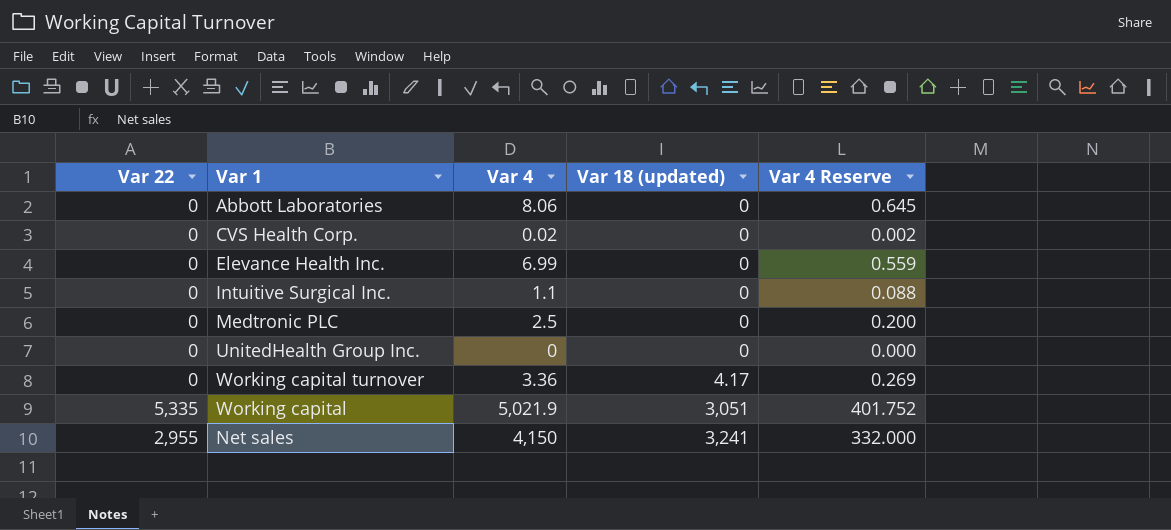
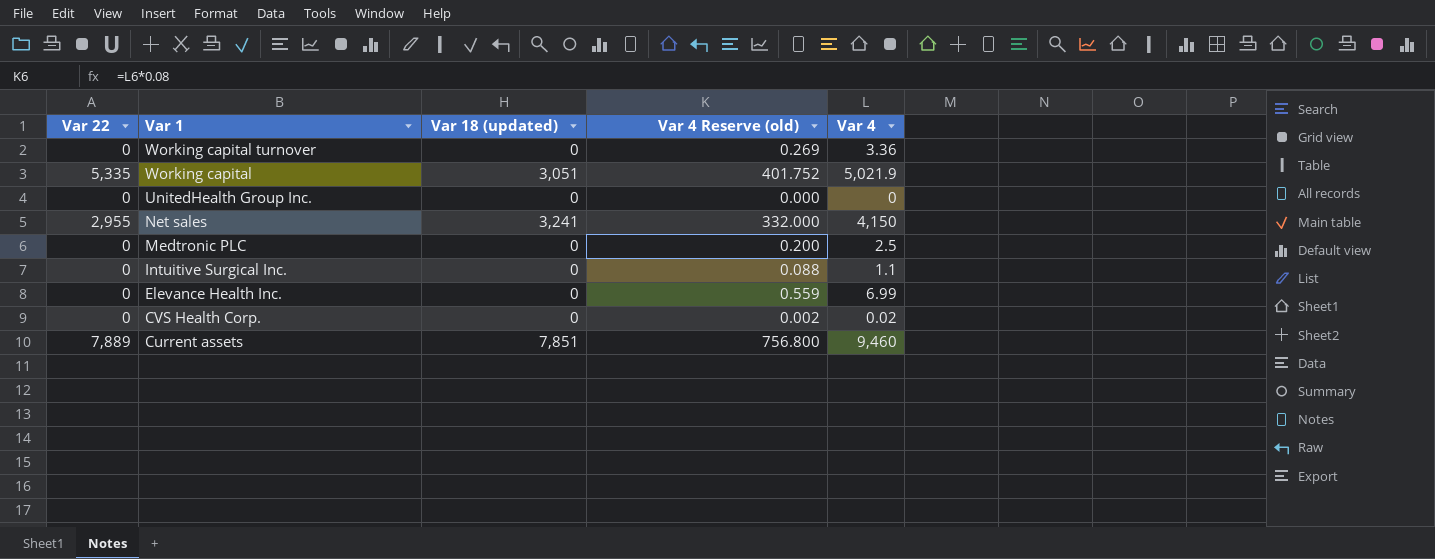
row order: Var 18 (updated) ascending -> Var 1 descending
column name: Var 4 Reserve -> Var 4 Reserve (old)
column Var 4 | position: 3 -> 5
row Abbott Laboratories: 0 | 8.06 | 0 | 0.645 -> none
Working capital turnover | Var 18 (updated): 4.17 -> 0
row Current assets: none -> 7,889 | 7,851 | 756.800 | 9,460

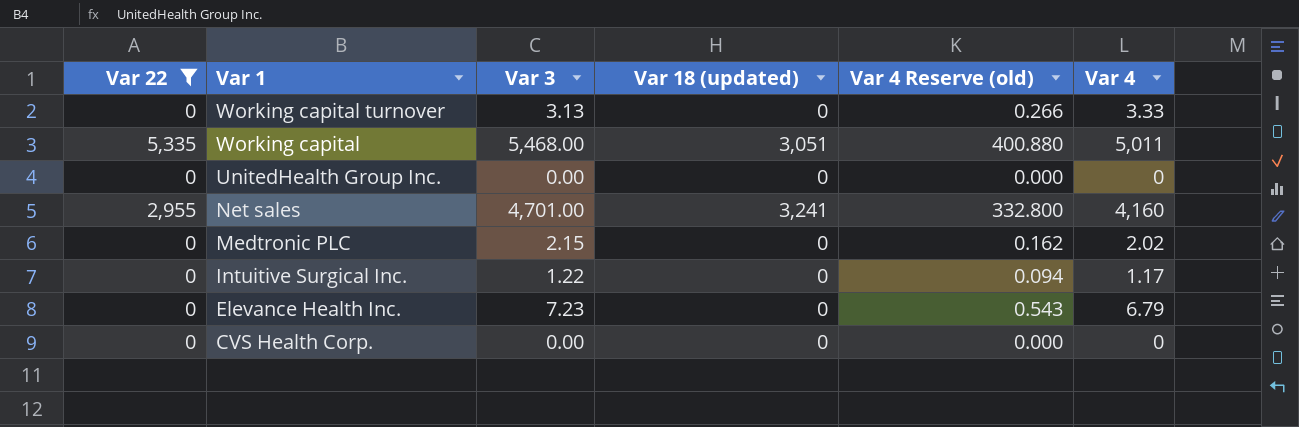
filter: none -> Var 22 != 7,889
column Var 3 | position: none -> 3
Working capital turnover | Var 4 Reserve (old): 0.269 -> 0.266
Working capital turnover | Var 4: 3.36 -> 3.33
Working capital | Var 4 Reserve (old): 401.752 -> 400.880
Working capital | Var 4: 5,021.9 -> 5,011
Net sales | Var 4 Reserve (old): 332.000 -> 332.800
Net sales | Var 4: 4,150 -> 4,160
Medtronic PLC | Var 4 Reserve (old): 0.200 -> 0.162
Medtronic PLC | Var 4: 2.5 -> 2.02
Intuitive Surgical Inc. | Var 4 Reserve (old): 0.088 -> 0.094
Intuitive Surgical Inc. | Var 4: 1.1 -> 1.17
Elevance Health Inc. | Var 4 Reserve (old): 0.559 -> 0.543
Elevance Health Inc. | Var 4: 6.99 -> 6.79
CVS Health Corp. | Var 4 Reserve (old): 0.002 -> 0.000
CVS Health Corp. | Var 4: 0.02 -> 0

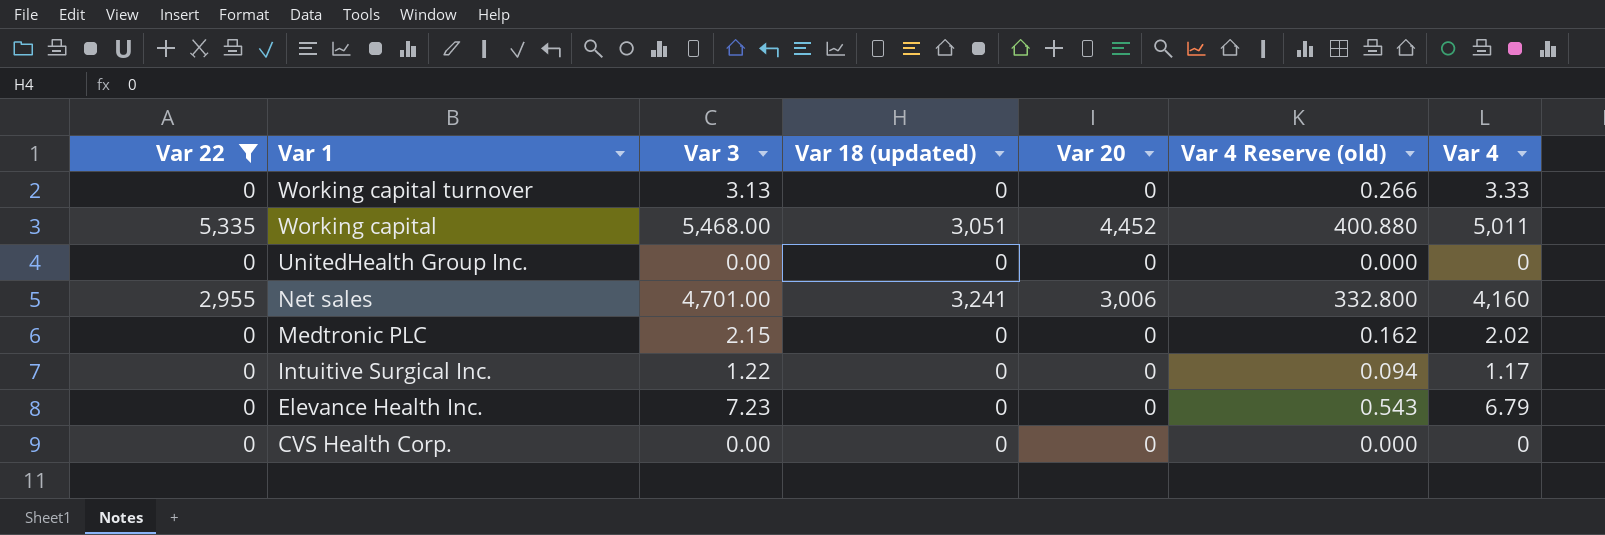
column Var 20 | position: none -> 5

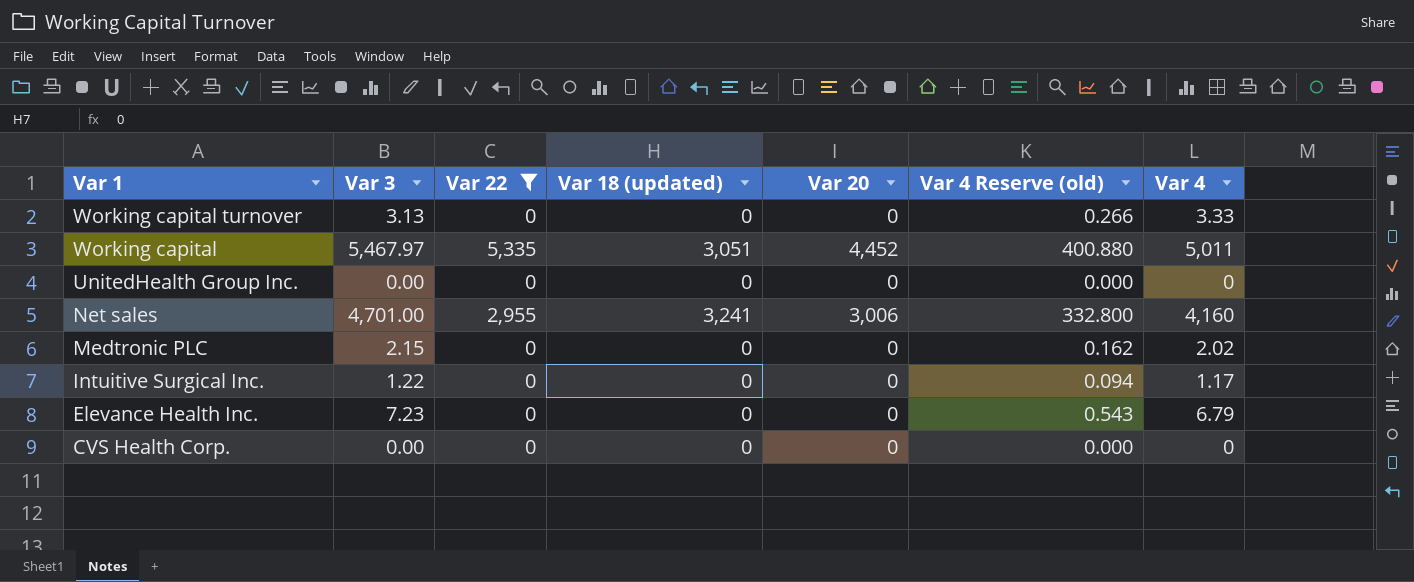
column Var 22 | position: 1 -> 3
Working capital | Var 3: 5,468.00 -> 5,467.97

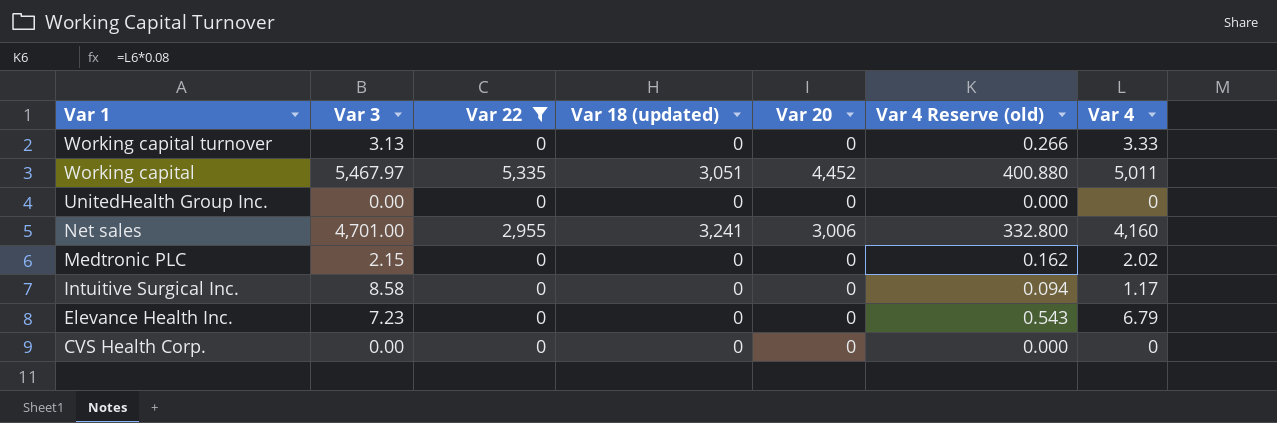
Intuitive Surgical Inc. | Var 3: 1.22 -> 8.58

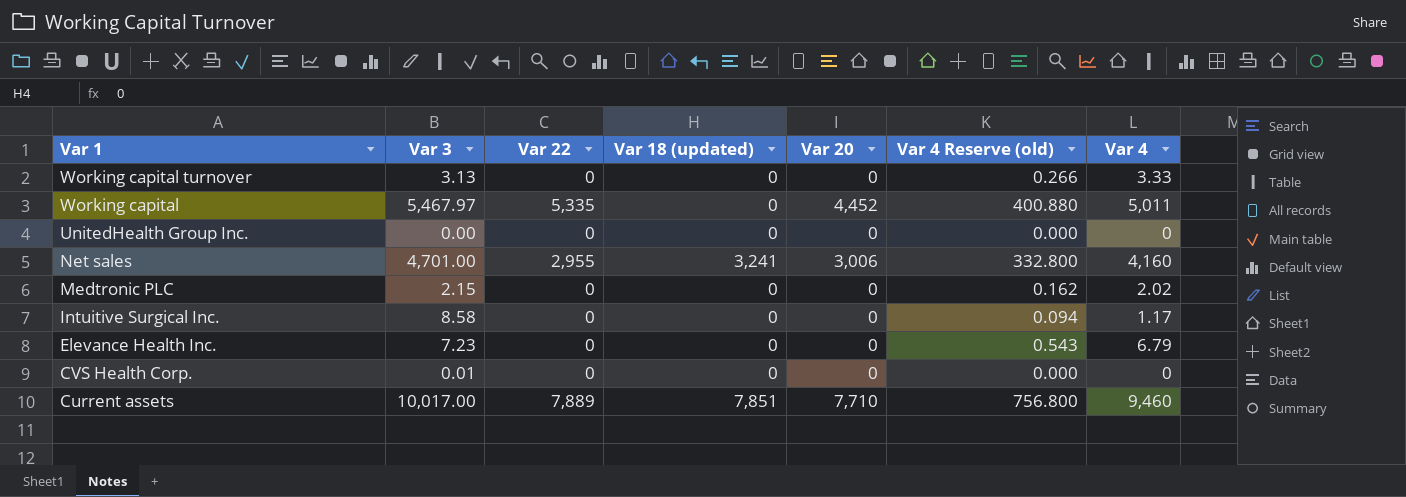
filter: Var 22 != 7,889 -> none
Working capital | Var 18 (updated): 3,051 -> 0
CVS Health Corp. | Var 3: 0.00 -> 0.01

